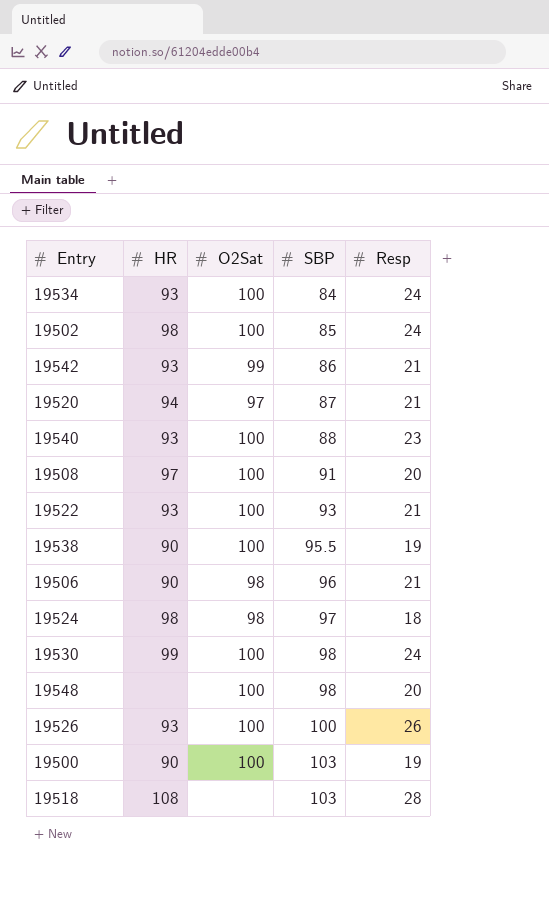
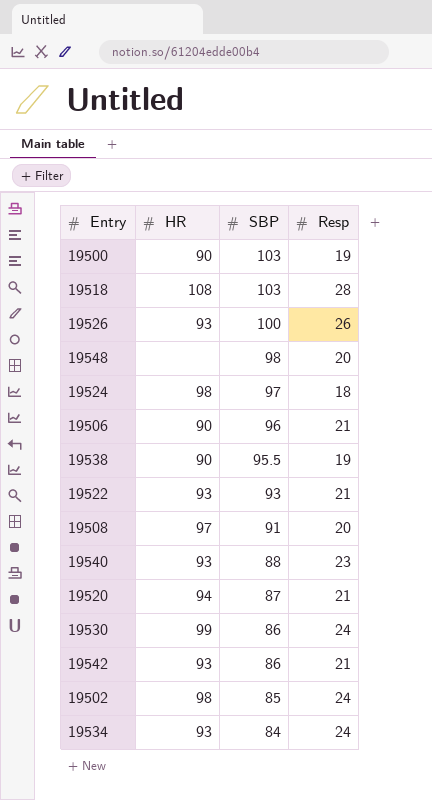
row order: SBP ascending -> SBP descending
column O2Sat | position: 3 -> none
19530 | SBP: 98 -> 86

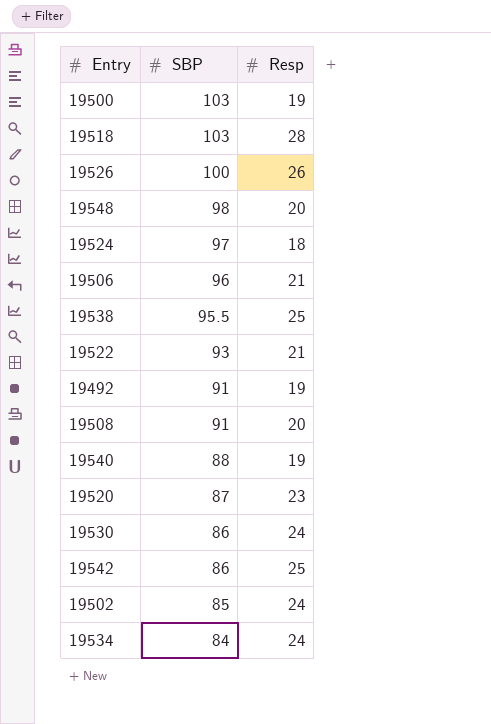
column HR | position: 2 -> none
19538 | Resp: 19 -> 25
row 19492: none -> 91 | 19
19540 | Resp: 23 -> 19
19520 | Resp: 21 -> 23
19542 | Resp: 21 -> 25

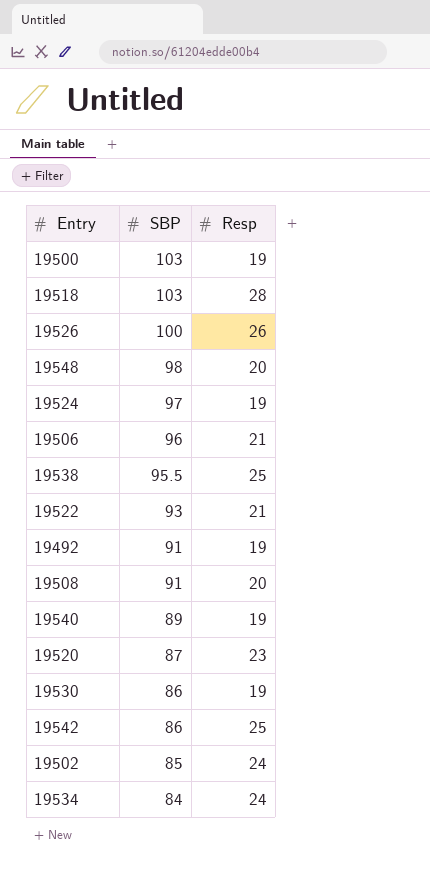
19524 | Resp: 18 -> 19
19540 | SBP: 88 -> 89
19530 | Resp: 24 -> 19

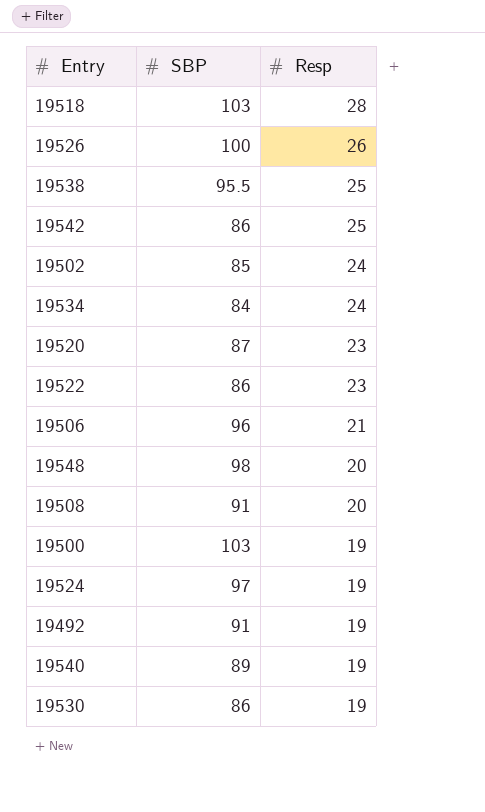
row order: SBP descending -> Resp descending
19522 | SBP: 93 -> 86
19522 | Resp: 21 -> 23

